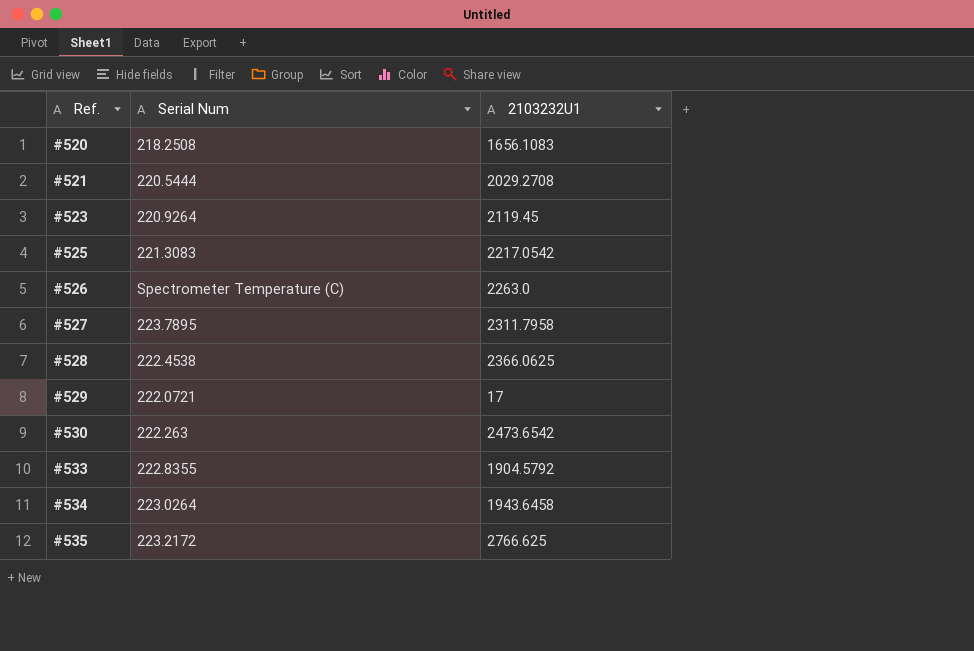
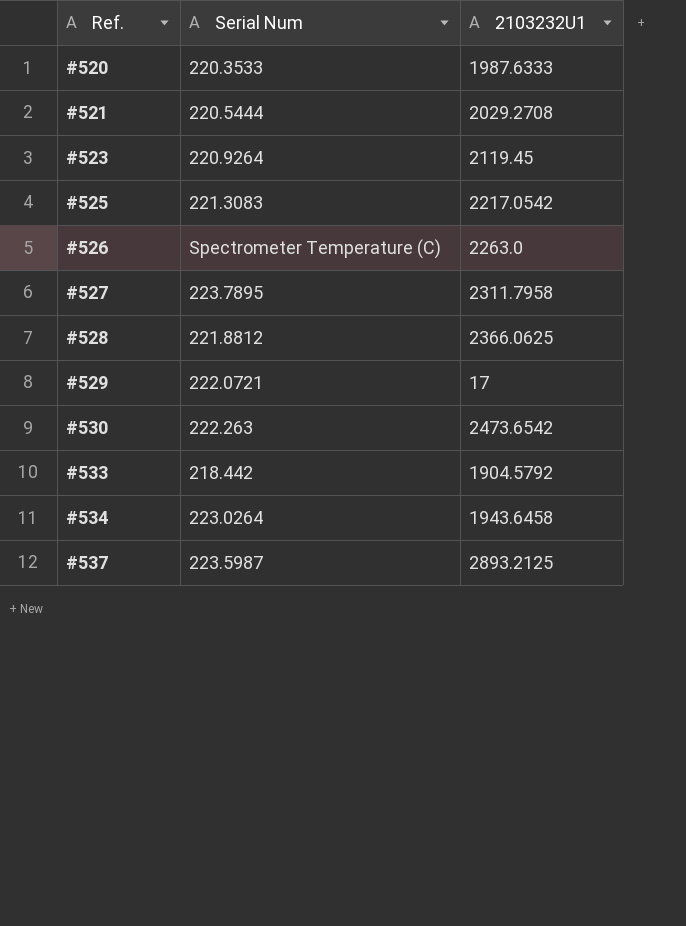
row #535: 223.2172 | 2766.625 -> none
#520 | Serial Num: 218.2508 -> 220.3533
#520 | 2103232U1: 1656.1083 -> 1987.6333
#528 | Serial Num: 222.4538 -> 221.8812
#533 | Serial Num: 222.8355 -> 218.442
row #537: none -> 223.5987 | 2893.2125

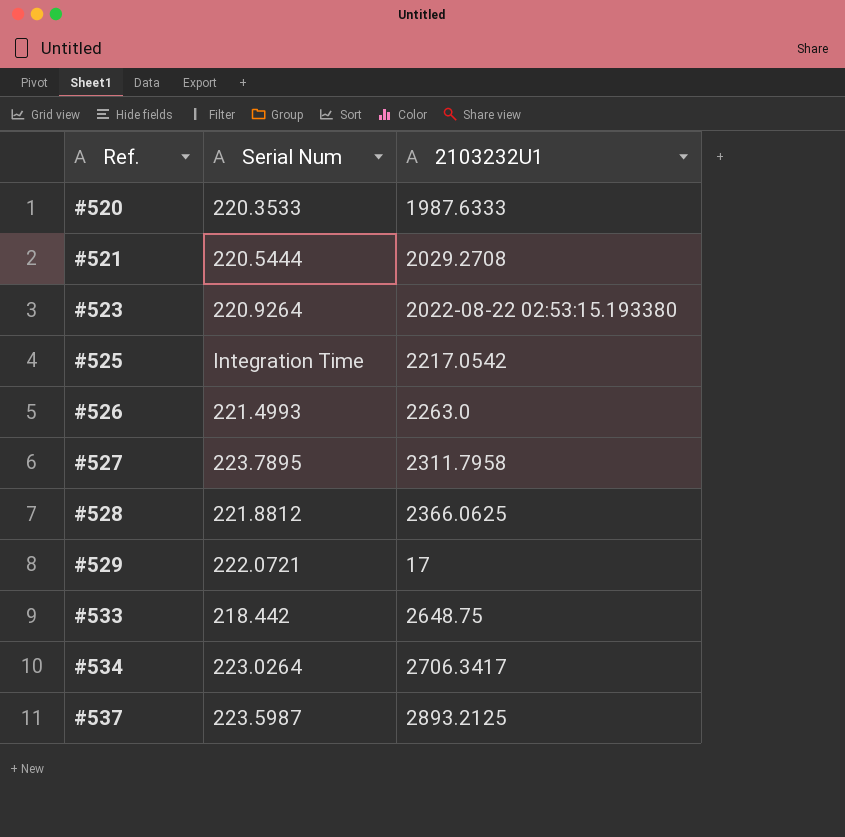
row #530: 222.263 | 2473.6542 -> none
#523 | 2103232U1: 2119.45 -> 2022-08-22 02:53:15.193380
#525 | Serial Num: 221.3083 -> Integration Time
#526 | Serial Num: Spectrometer Temperature (C) -> 221.4993
#533 | 2103232U1: 1904.5792 -> 2648.75
#534 | 2103232U1: 1943.6458 -> 2706.3417

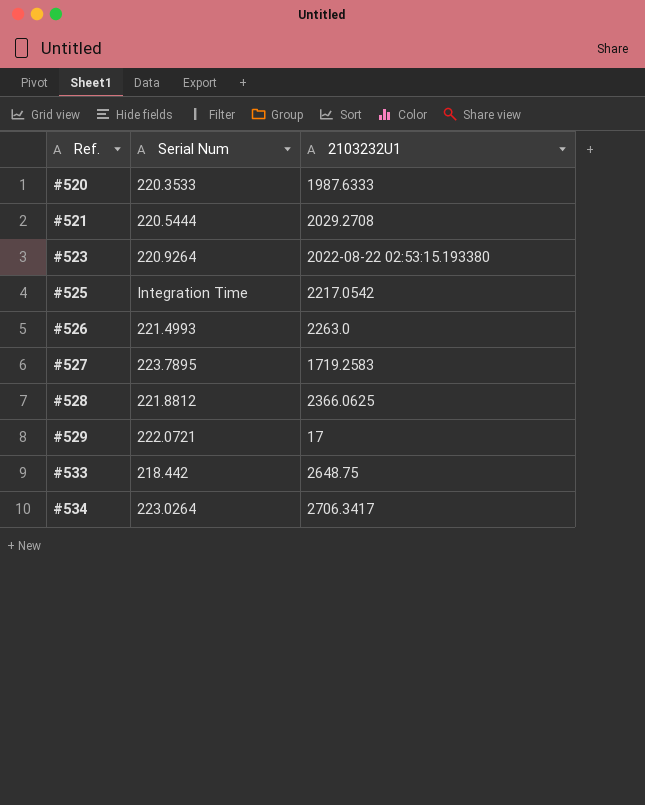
row #537: 223.5987 | 2893.2125 -> none
#527 | 2103232U1: 2311.7958 -> 1719.2583

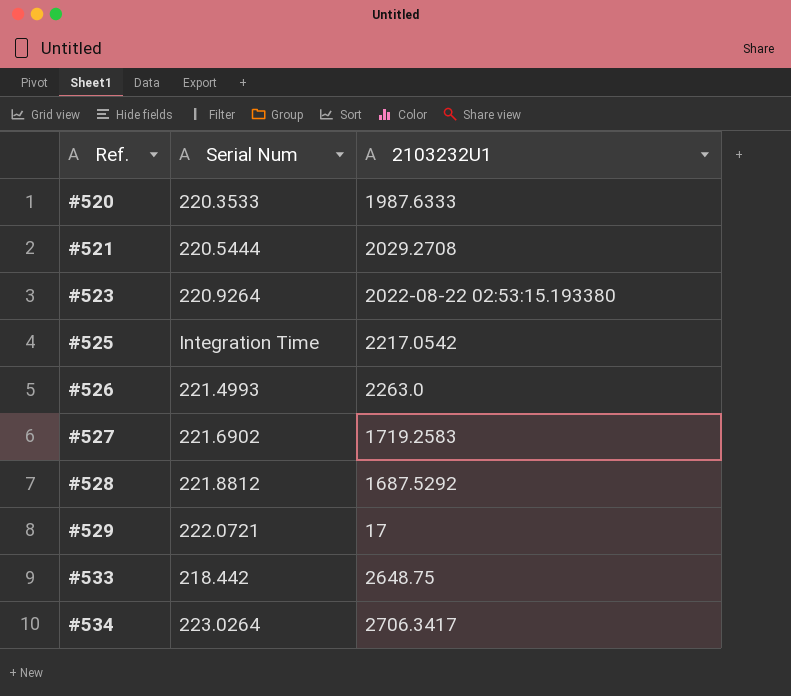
#527 | Serial Num: 223.7895 -> 221.6902
#528 | 2103232U1: 2366.0625 -> 1687.5292

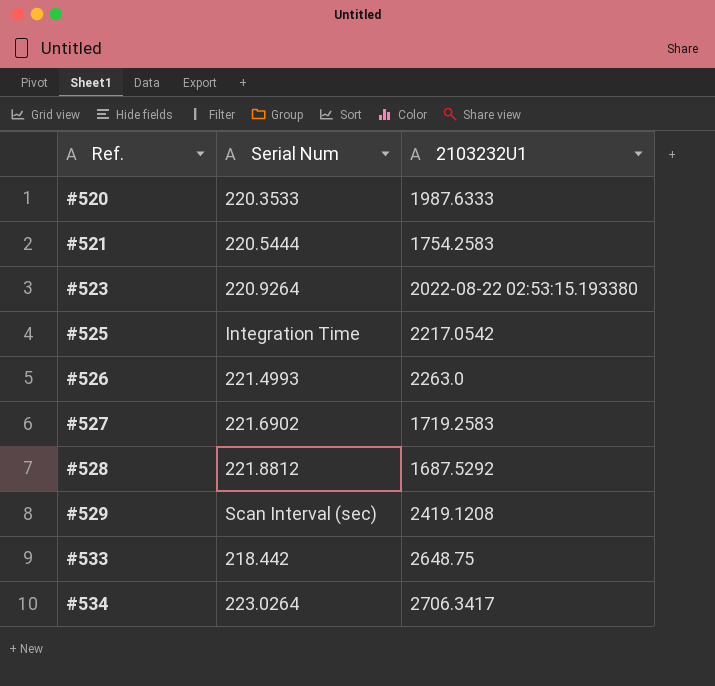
#521 | 2103232U1: 2029.2708 -> 1754.2583
#529 | Serial Num: 222.0721 -> Scan Interval (sec)
#529 | 2103232U1: 17 -> 2419.1208

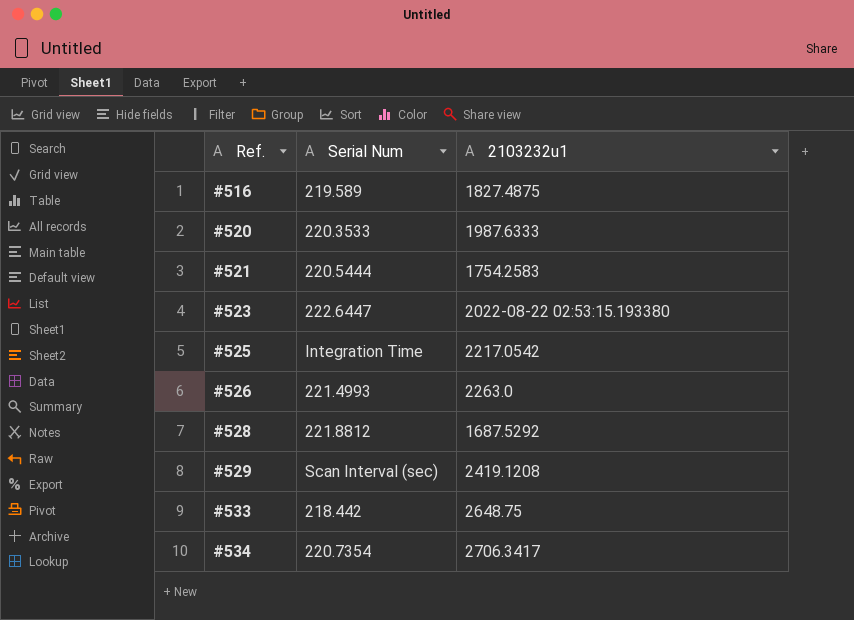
column name: 2103232U1 -> 2103232u1
row #527: 221.6902 | 1719.2583 -> none
row #516: none -> 219.589 | 1827.4875
#523 | Serial Num: 220.9264 -> 222.6447
#534 | Serial Num: 223.0264 -> 220.7354

